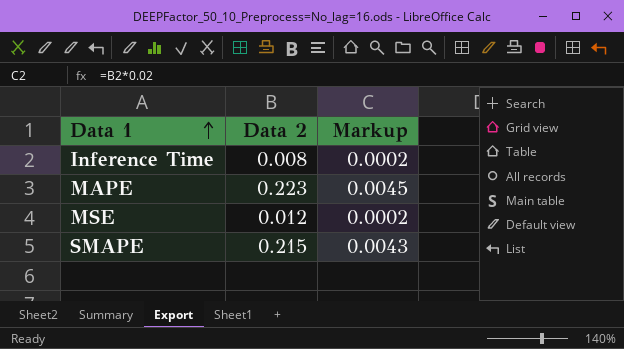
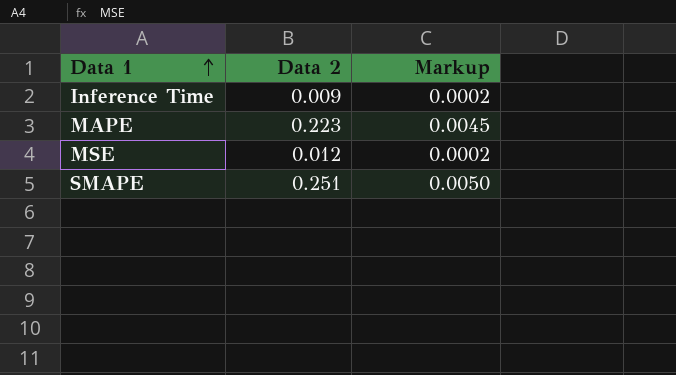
Inference Time | Data 2: 0.008 -> 0.009
SMAPE | Data 2: 0.215 -> 0.251
SMAPE | Markup: 0.0043 -> 0.0050

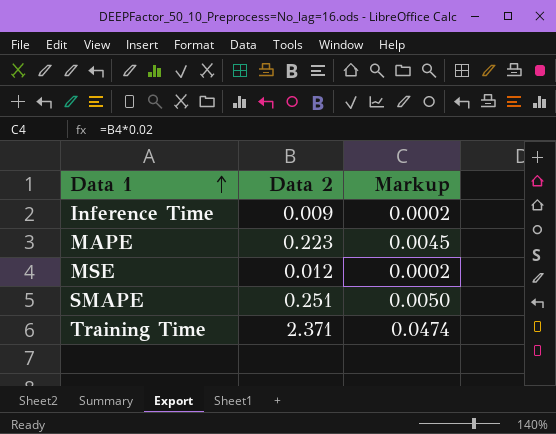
row Training Time: none -> 2.371 | 0.0474

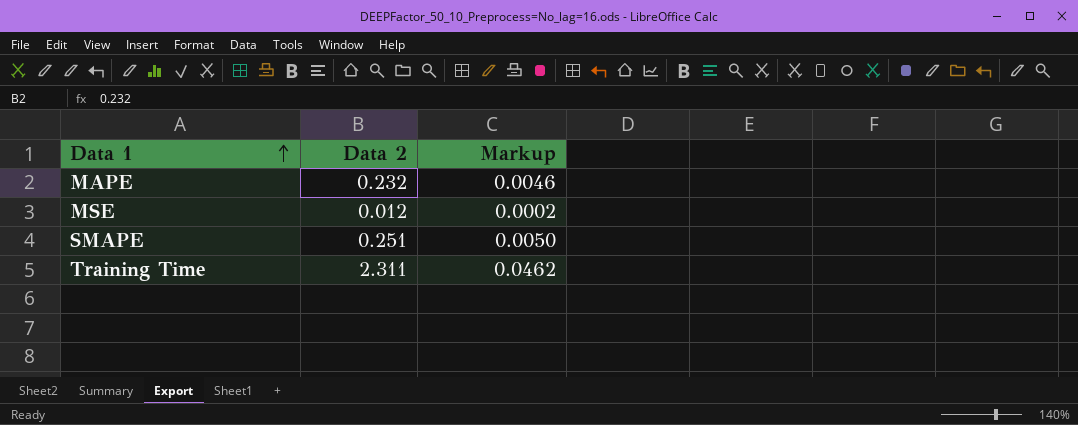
row Inference Time: 0.009 | 0.0002 -> none
MAPE | Data 2: 0.223 -> 0.232
MAPE | Markup: 0.0045 -> 0.0046
Training Time | Data 2: 2.371 -> 2.311
Training Time | Markup: 0.0474 -> 0.0462

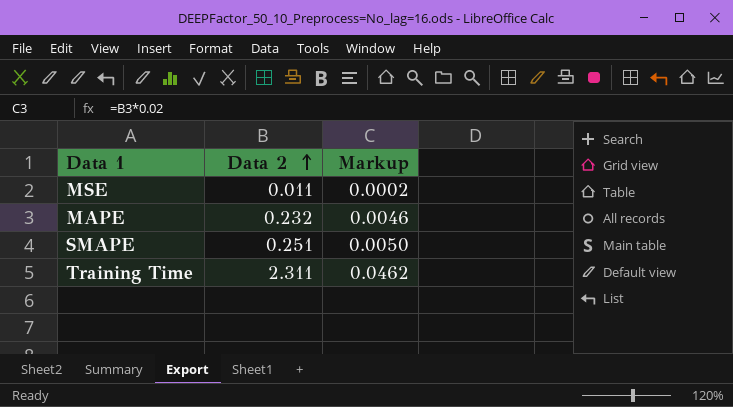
row order: Data 1 ascending -> Data 2 ascending
MSE | Data 2: 0.012 -> 0.011

